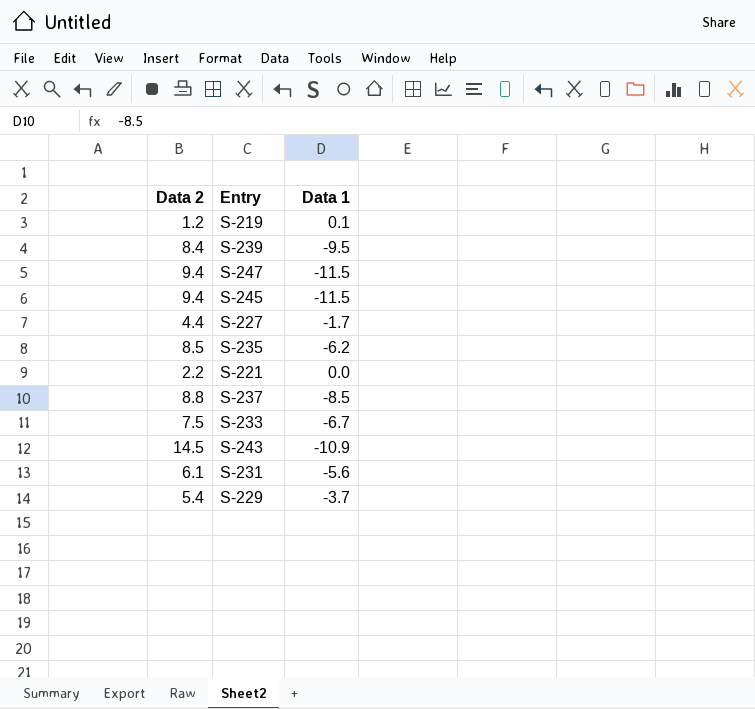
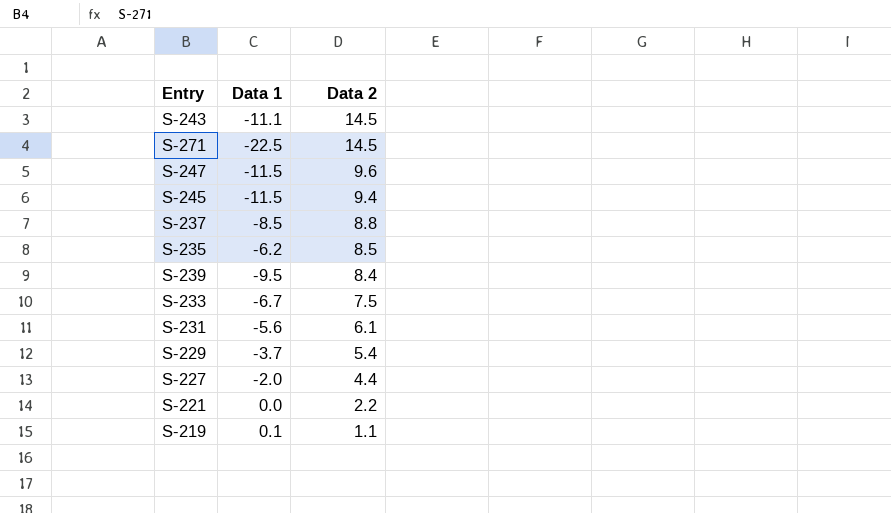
row order: none -> Data 2 descending
column Data 2 | position: 1 -> 3
S-243 | Data 1: -10.9 -> -11.1
row S-271: none -> -22.5 | 14.5
S-247 | Data 2: 9.4 -> 9.6
S-227 | Data 1: -1.7 -> -2.0
S-219 | Data 2: 1.2 -> 1.1

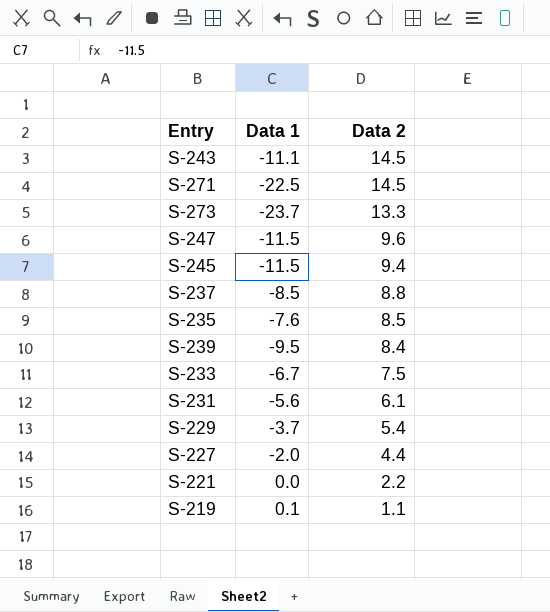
row S-273: none -> -23.7 | 13.3
S-235 | Data 1: -6.2 -> -7.6

